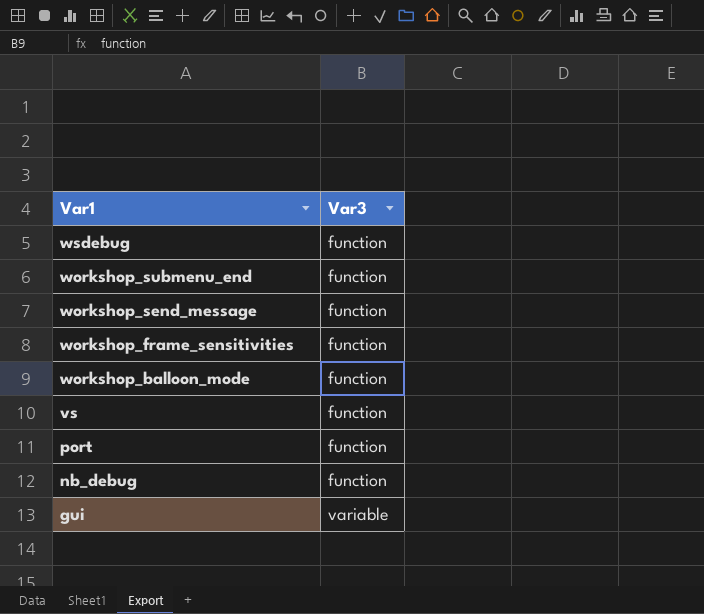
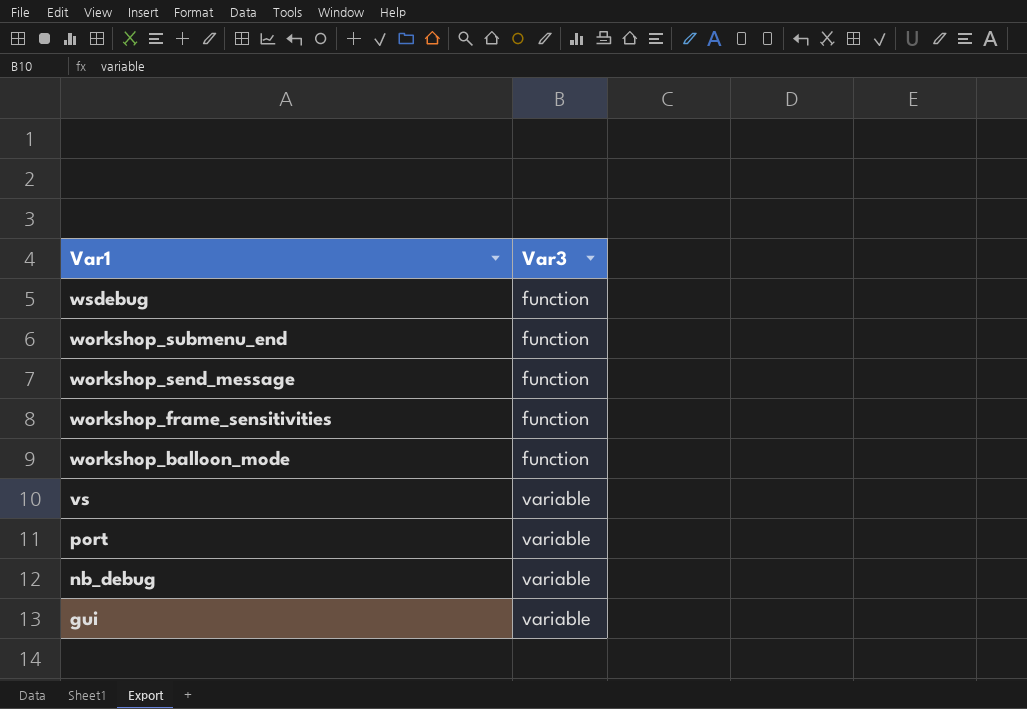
vs | Var3: function -> variable
port | Var3: function -> variable
nb_debug | Var3: function -> variable

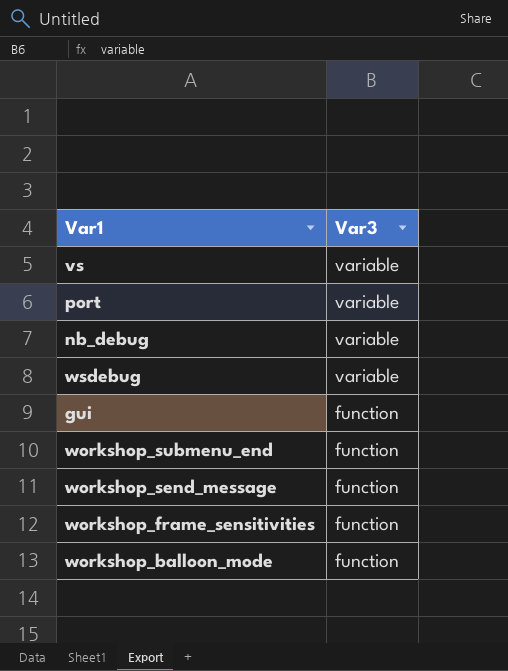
row order: Var1 descending -> Var3 descending
wsdebug | Var3: function -> variable
gui | Var3: variable -> function

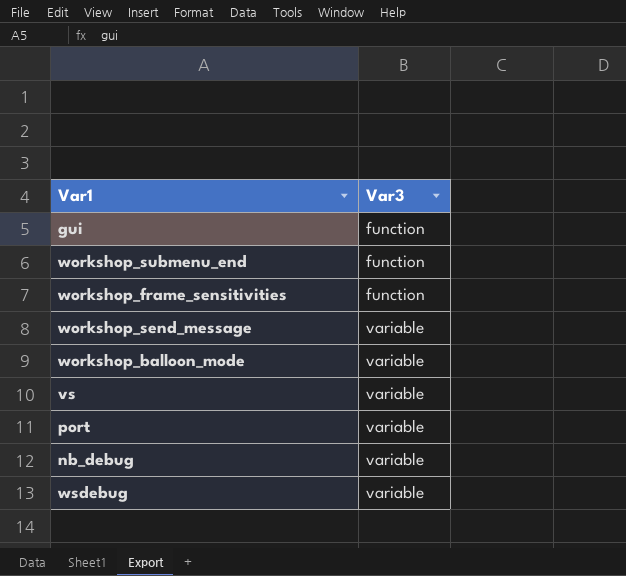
row order: Var3 descending -> Var3 ascending
workshop_send_message | Var3: function -> variable
workshop_balloon_mode | Var3: function -> variable

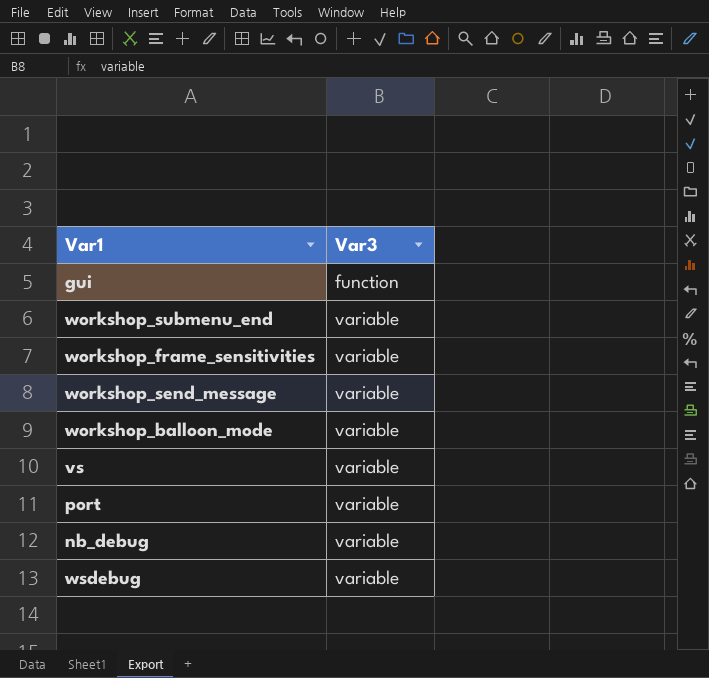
workshop_submenu_end | Var3: function -> variable
workshop_frame_sensitivities | Var3: function -> variable

